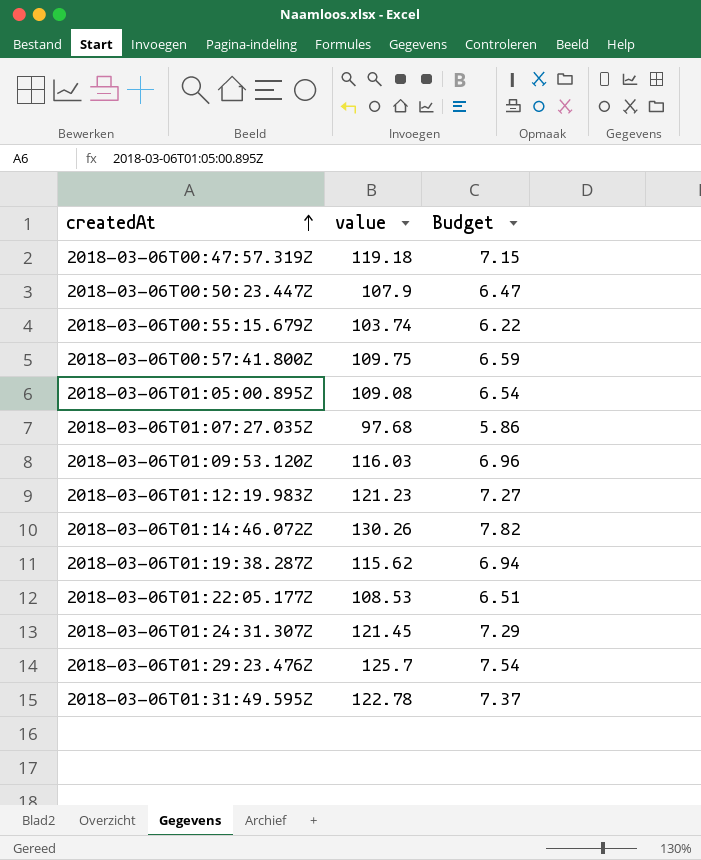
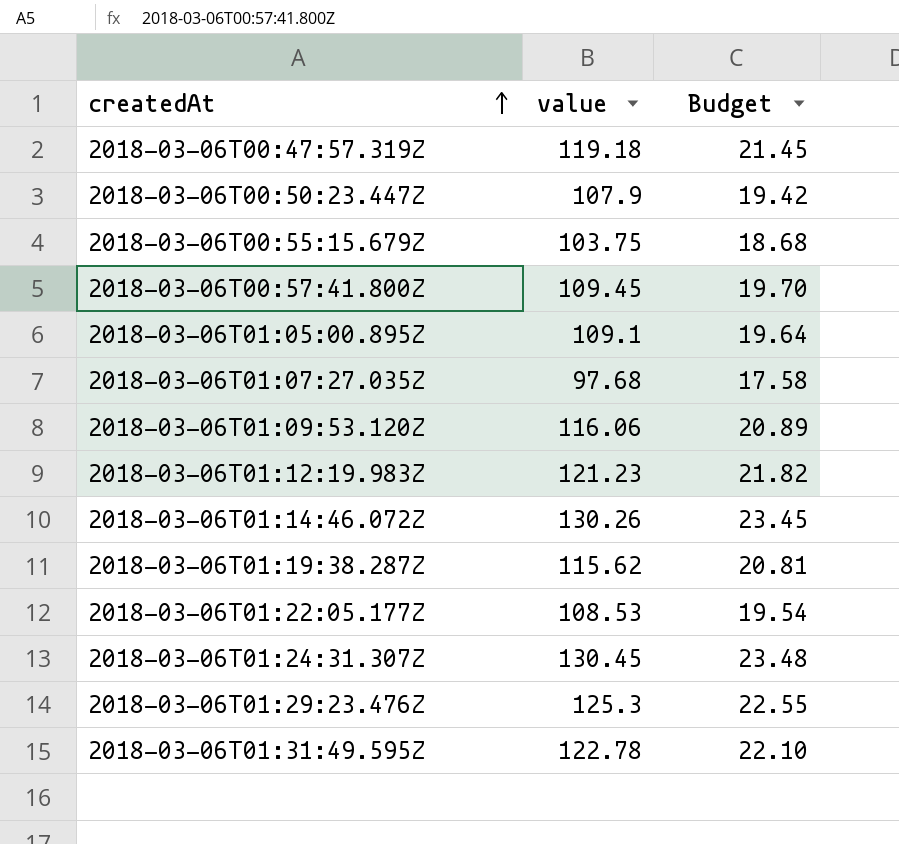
column Budget | formula: [value] * 0.06 -> [value] * 0.18
2018-03-06T00:55:15.679Z | value: 103.74 -> 103.75
2018-03-06T00:57:41.800Z | value: 109.75 -> 109.45
2018-03-06T01:05:00.895Z | value: 109.08 -> 109.1
2018-03-06T01:09:53.120Z | value: 116.03 -> 116.06
2018-03-06T01:24:31.307Z | value: 121.45 -> 130.45
2018-03-06T01:29:23.476Z | value: 125.7 -> 125.3

